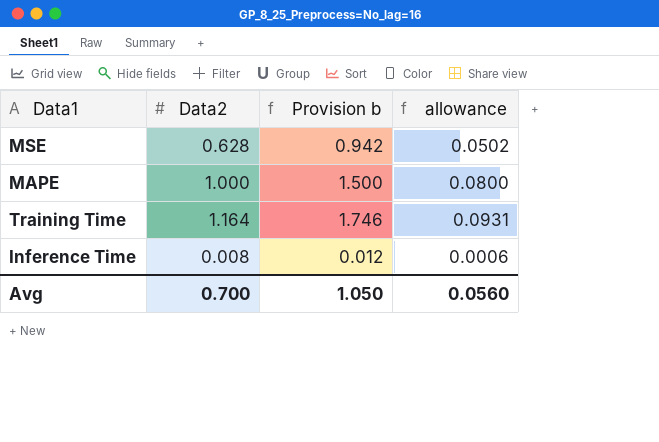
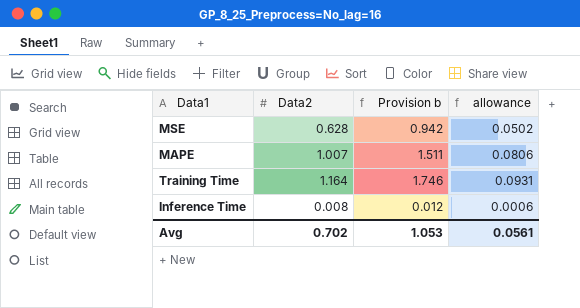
MAPE | Data2: 1.000 -> 1.007
MAPE | Provision b: 1.500 -> 1.511
MAPE | allowance: 0.0800 -> 0.0806
Avg | Data2: 0.700 -> 0.702
Avg | Provision b: 1.050 -> 1.053
Avg | allowance: 0.0560 -> 0.0561

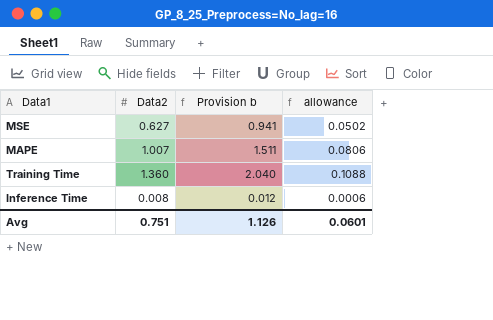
MSE | Data2: 0.628 -> 0.627
MSE | Provision b: 0.942 -> 0.941
Training Time | Data2: 1.164 -> 1.360
Training Time | Provision b: 1.746 -> 2.040
Training Time | allowance: 0.0931 -> 0.1088
Avg | Data2: 0.702 -> 0.751
Avg | Provision b: 1.053 -> 1.126
Avg | allowance: 0.0561 -> 0.0601

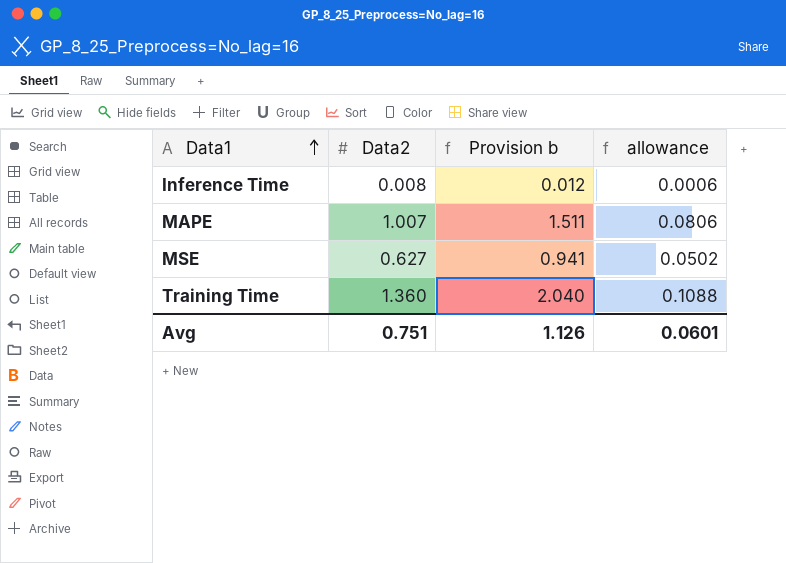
row order: none -> Data1 ascending

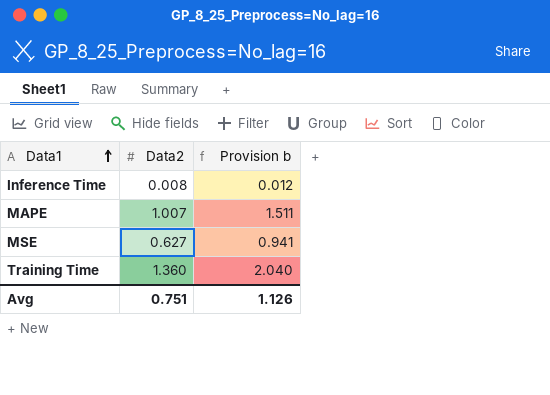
column allowance | formula: [Data2] * 0.08 -> none

